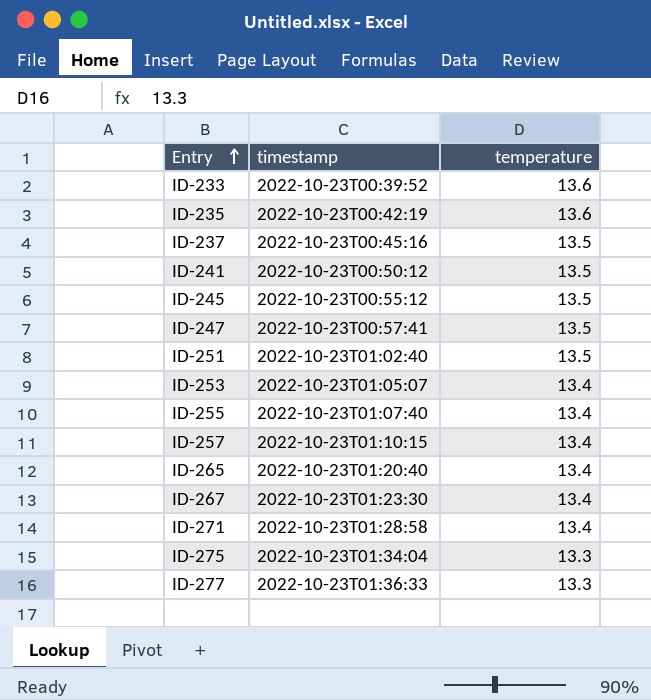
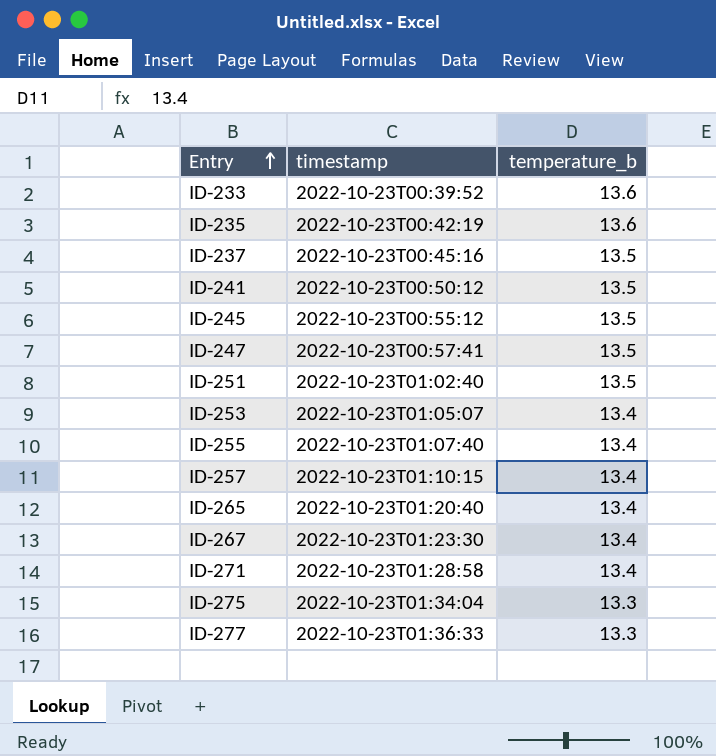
column name: temperature -> temperature_b

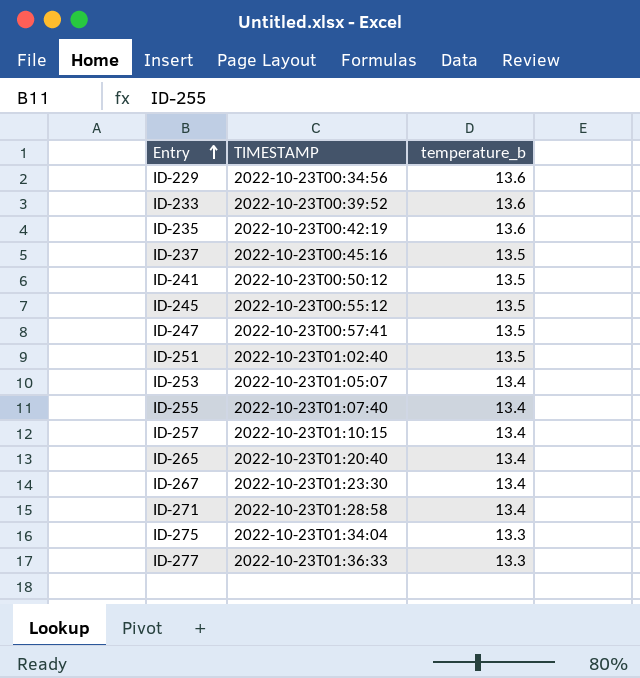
column name: timestamp -> TIMESTAMP
row ID-229: none -> 2022-10-23T00:34:56 | 13.6

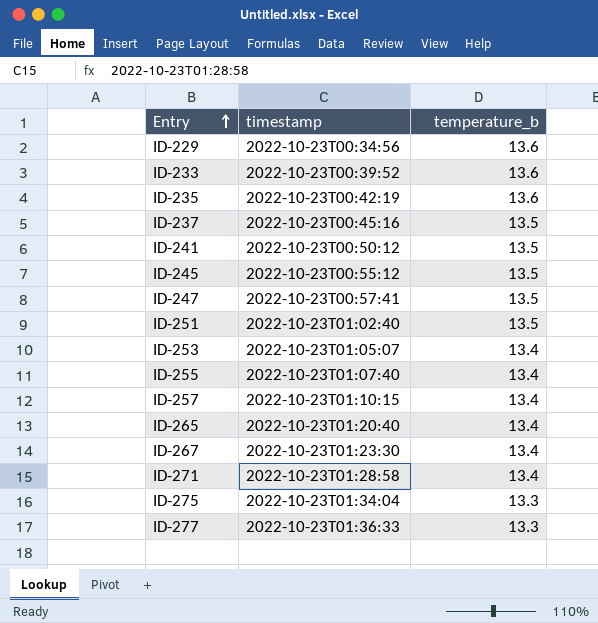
column name: TIMESTAMP -> timestamp

